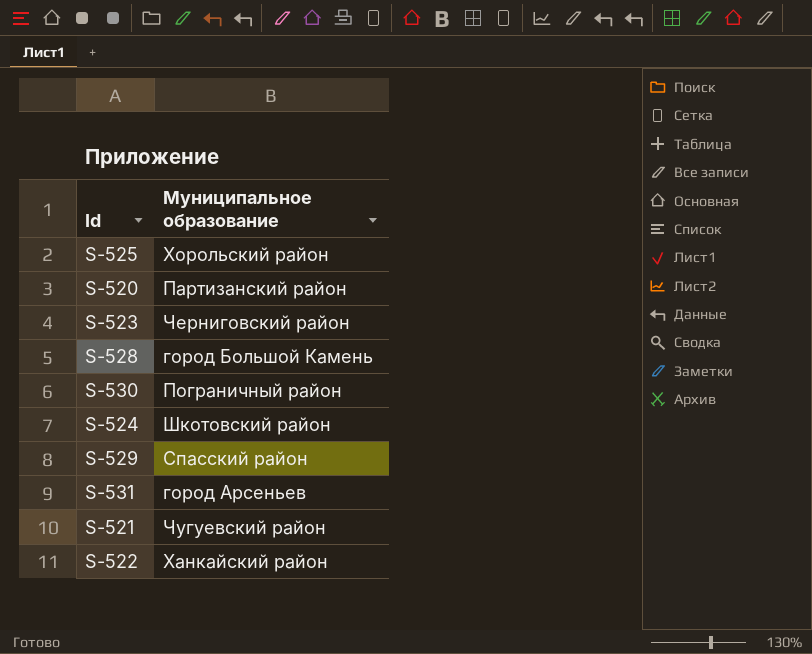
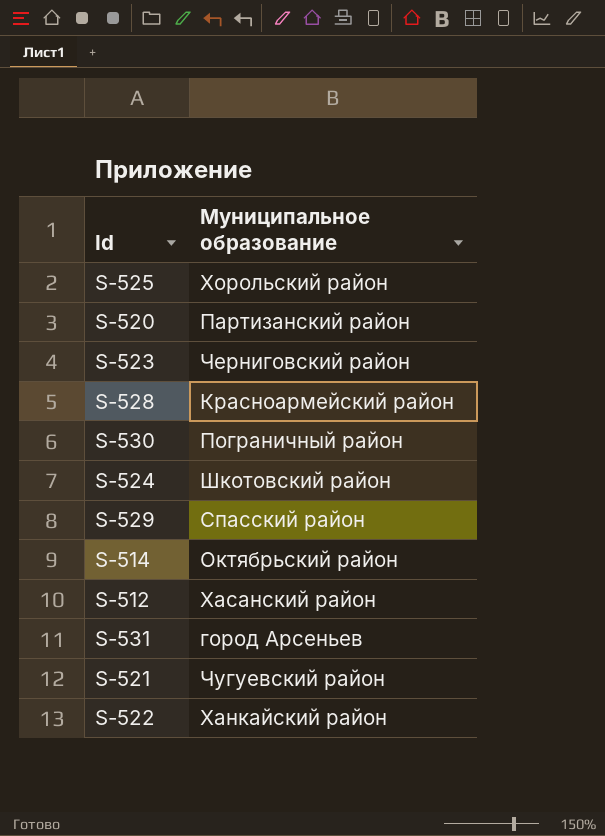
S-528 | Муниципальное образование: город Большой Камень -> Красноармейский район
row S-514: none -> Октябрьский район
row S-512: none -> Хасанский район

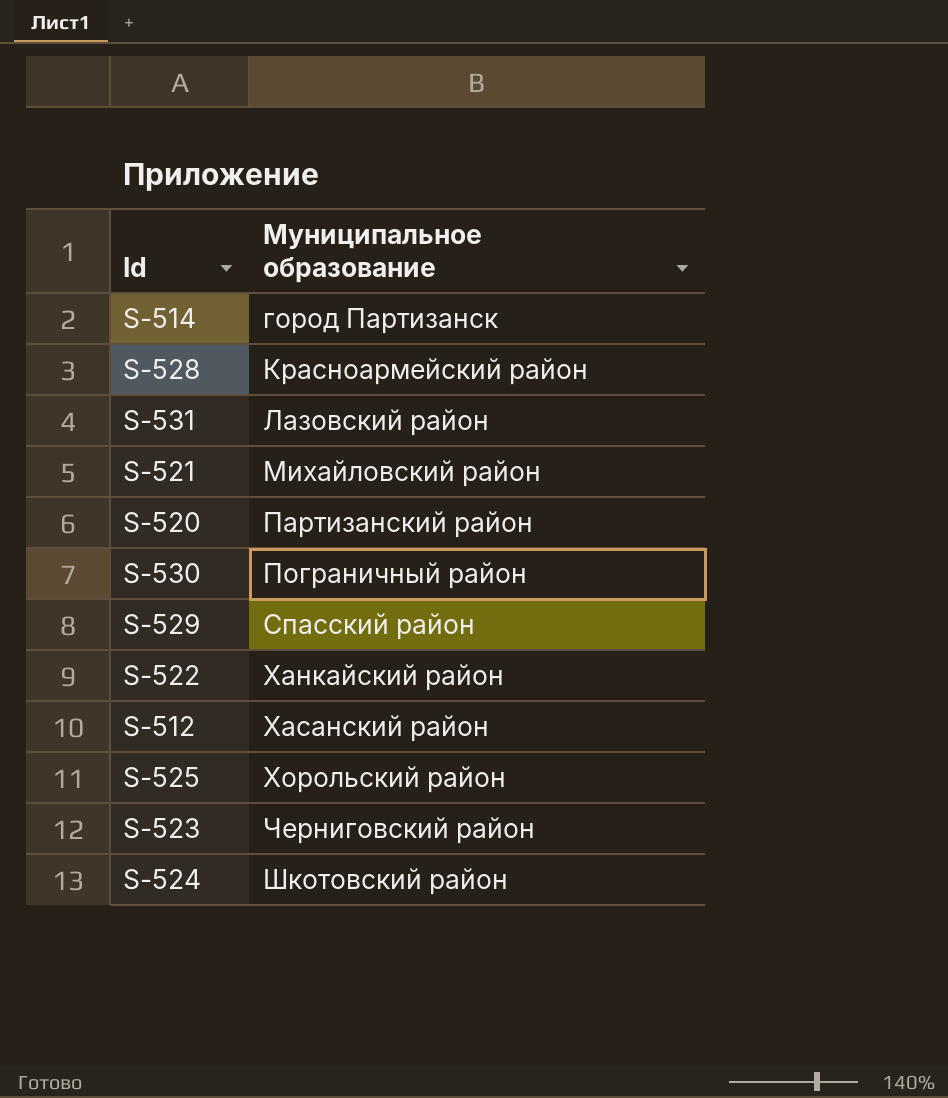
row order: none -> Муниципальное образование ascending
S-514 | Муниципальное образование: Октябрьский район -> город Партизанск
S-531 | Муниципальное образование: город Арсеньев -> Лазовский район
S-521 | Муниципальное образование: Чугуевский район -> Михайловский район

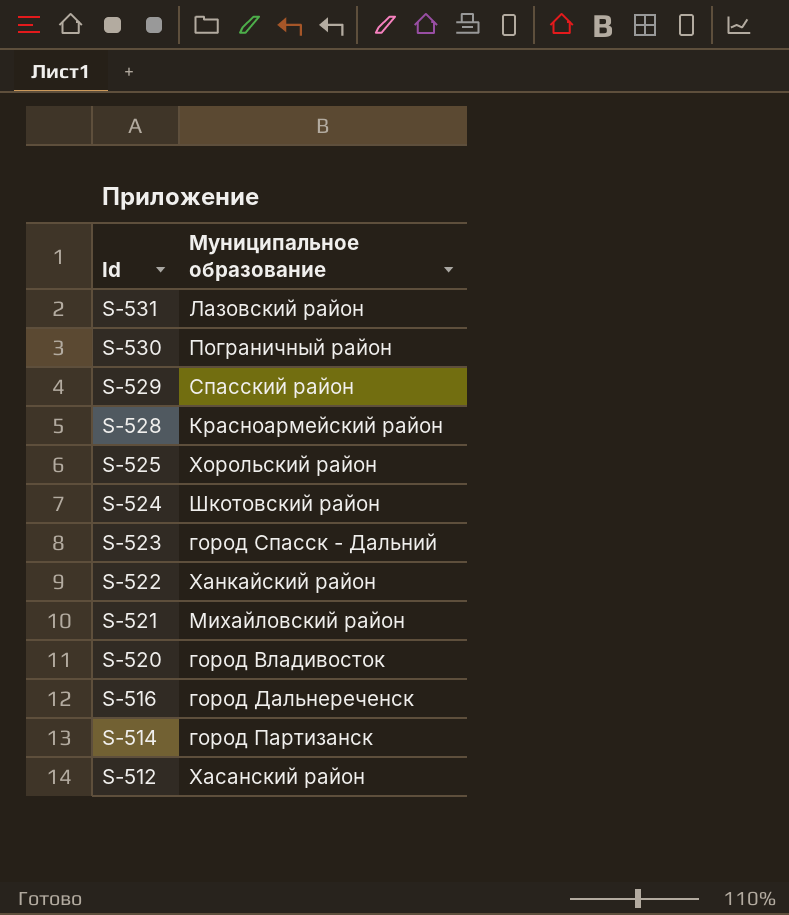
row order: Муниципальное образование ascending -> Id descending
S-523 | Муниципальное образование: Черниговский район -> город Спасск - Дальний
S-520 | Муниципальное образование: Партизанский район -> город Владивосток
row S-516: none -> город Дальнереченск

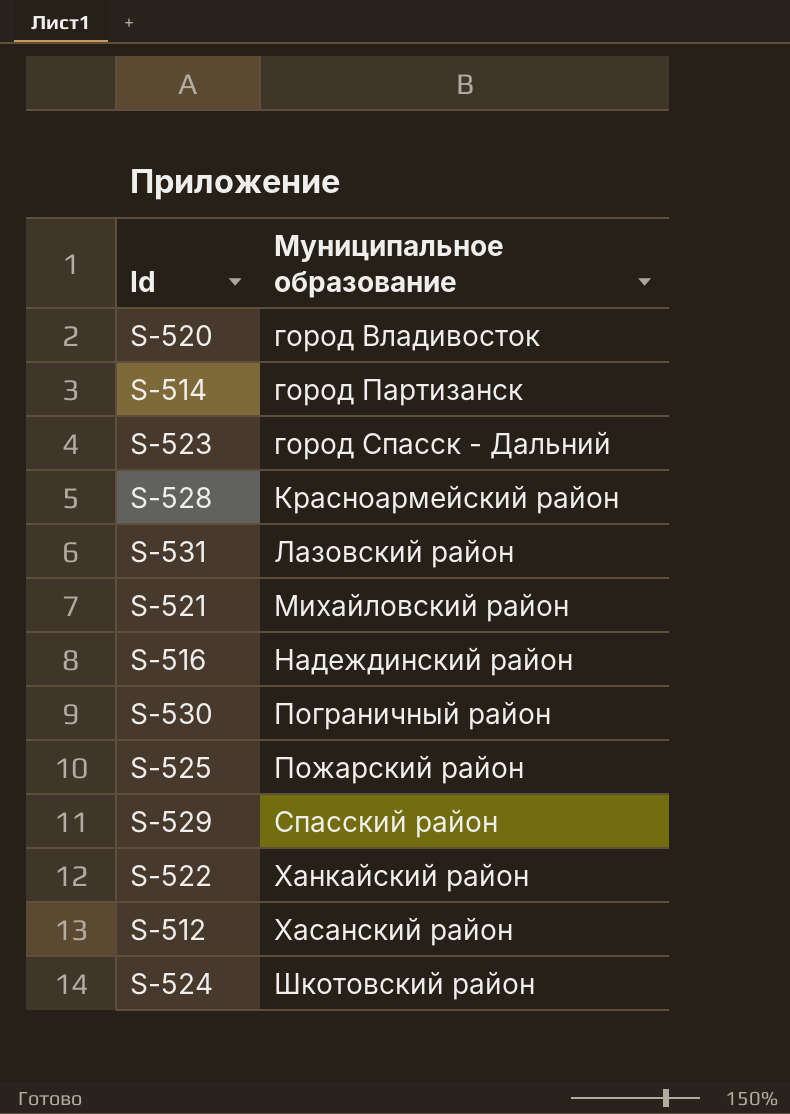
row order: Id descending -> Муниципальное образование ascending
S-516 | Муниципальное образование: город Дальнереченск -> Надеждинский район
S-525 | Муниципальное образование: Хорольский район -> Пожарский район

